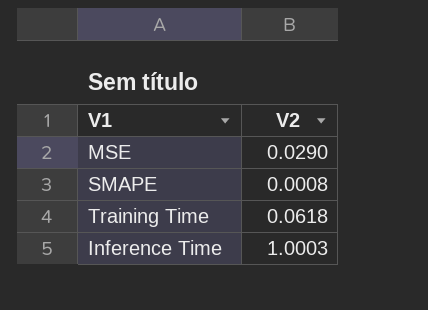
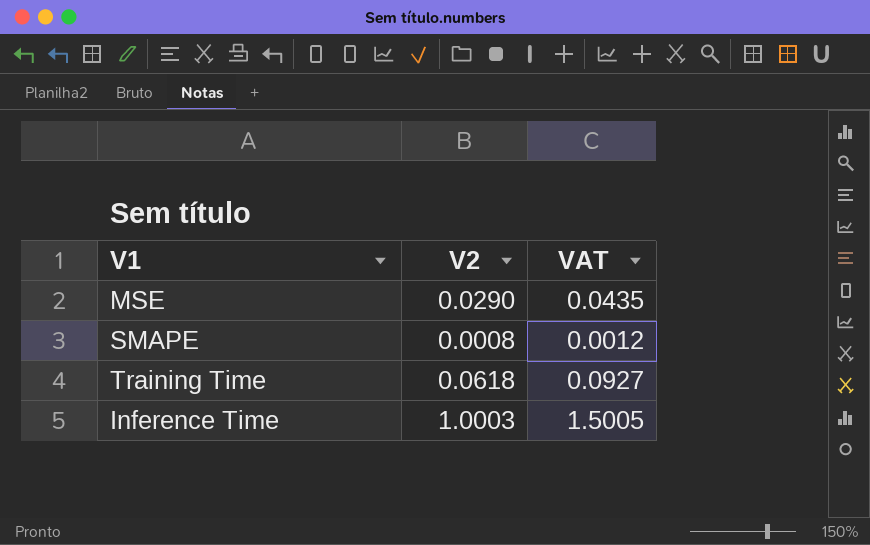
column VAT | formula: none -> [V2] * 1.5

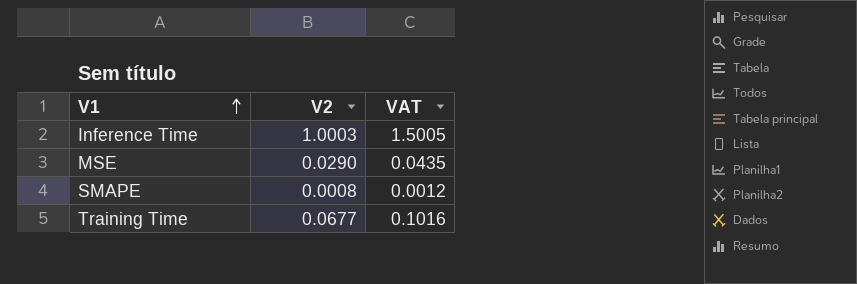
row order: none -> V1 ascending
Training Time | V2: 0.0618 -> 0.0677
Training Time | VAT: 0.0927 -> 0.1016

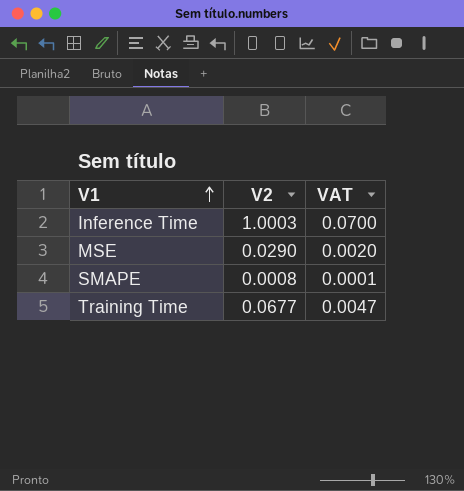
column VAT | formula: [V2] * 1.5 -> [V2] * 0.07

